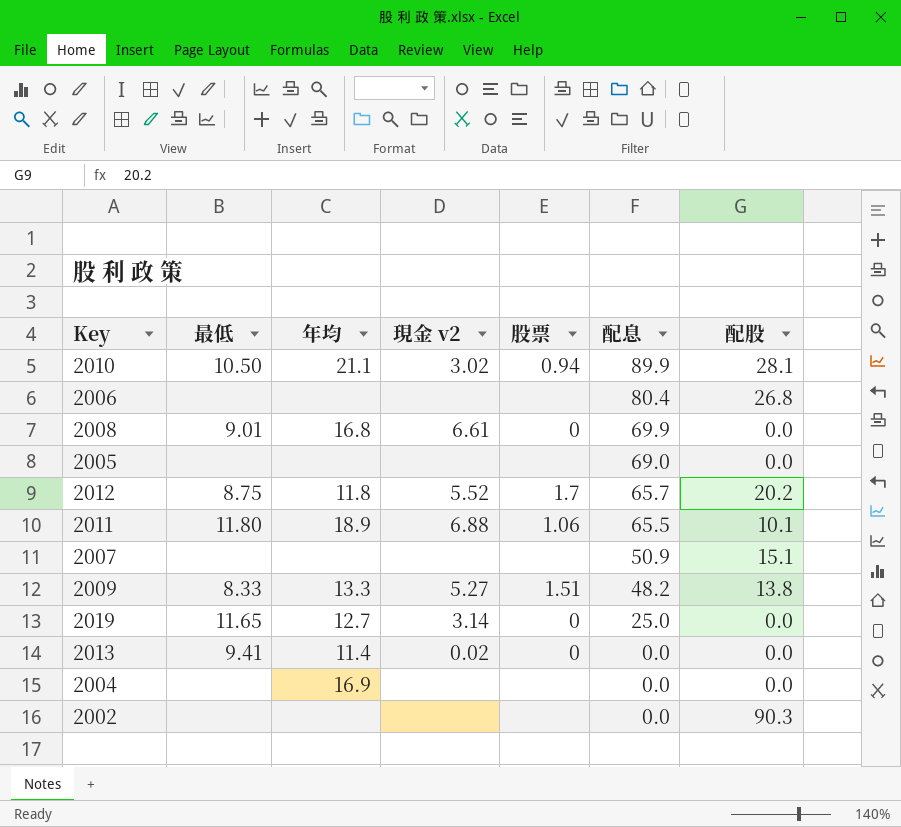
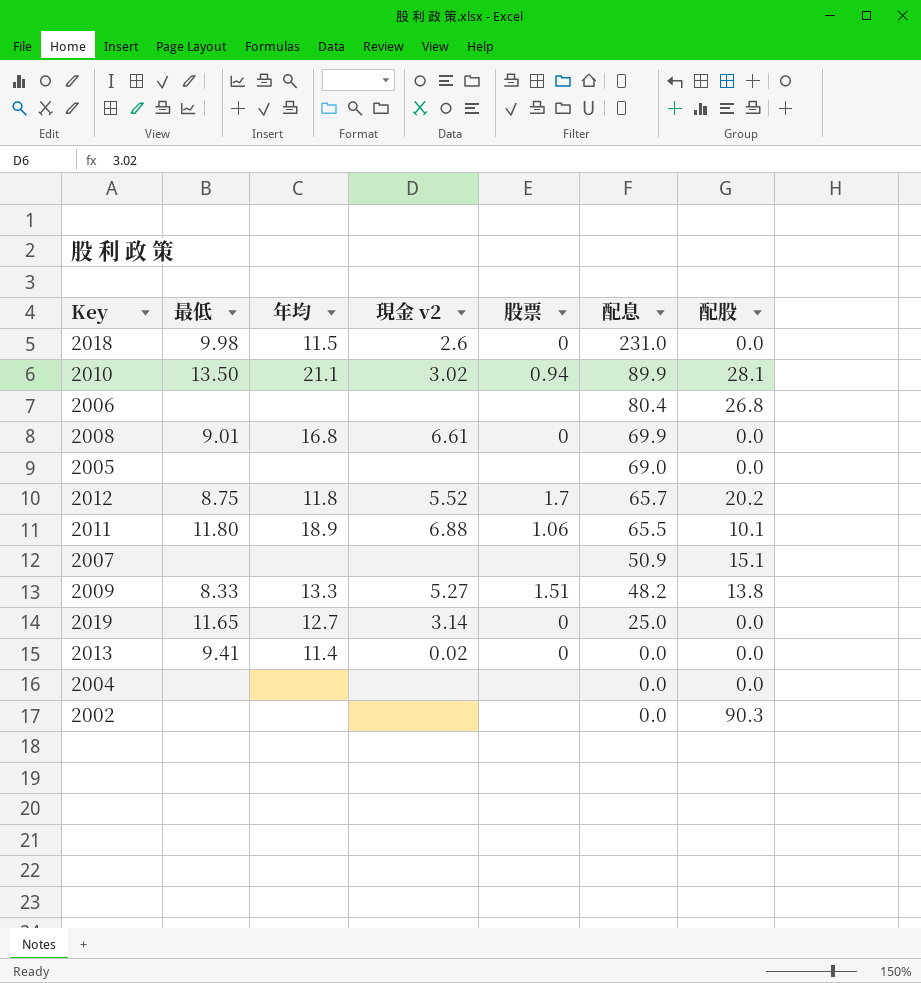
row 2018: none -> 9.98 | 11.5 | 2.6 | 0 | 231.0 | 0.0
2010 | 最低: 10.50 -> 13.50
2004 | 年均: 16.9 -> none

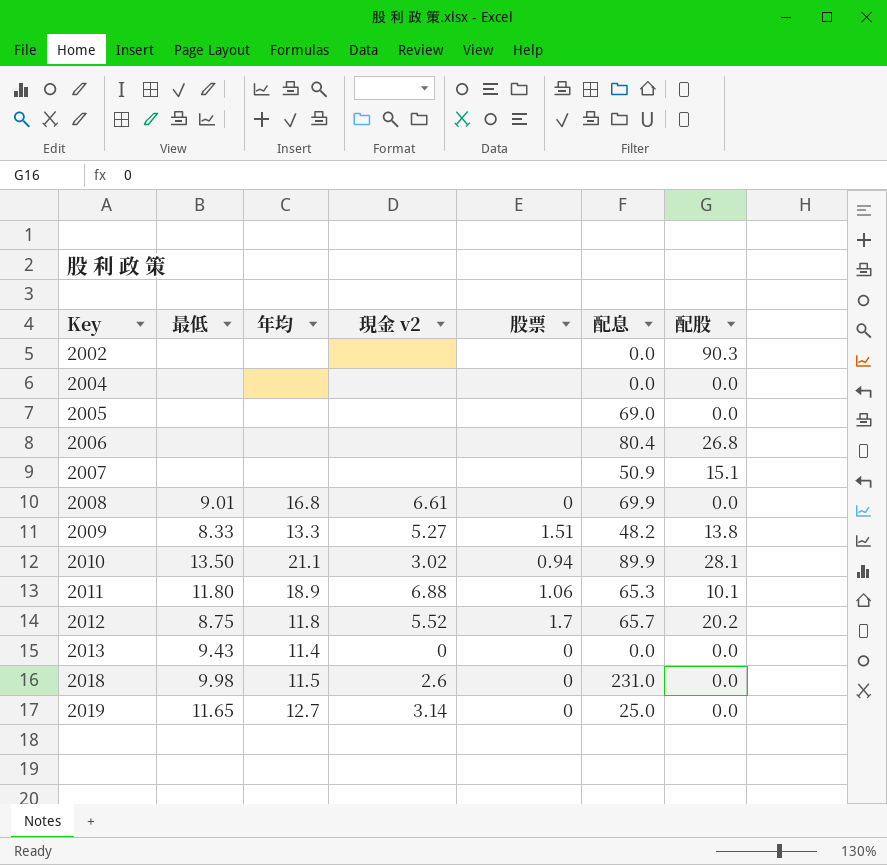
row order: 配息 descending -> Key ascending
2011 | 配息: 65.5 -> 65.3
2013 | 最低: 9.41 -> 9.43
2013 | 現金 v2: 0.02 -> 0

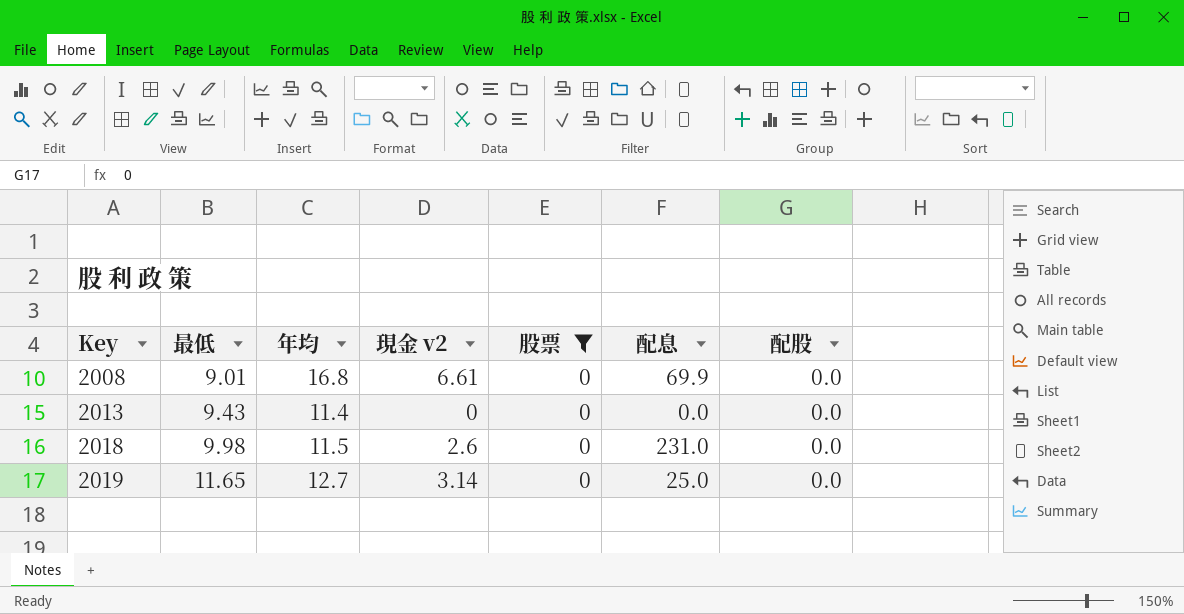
filter: none -> 股票 = 0

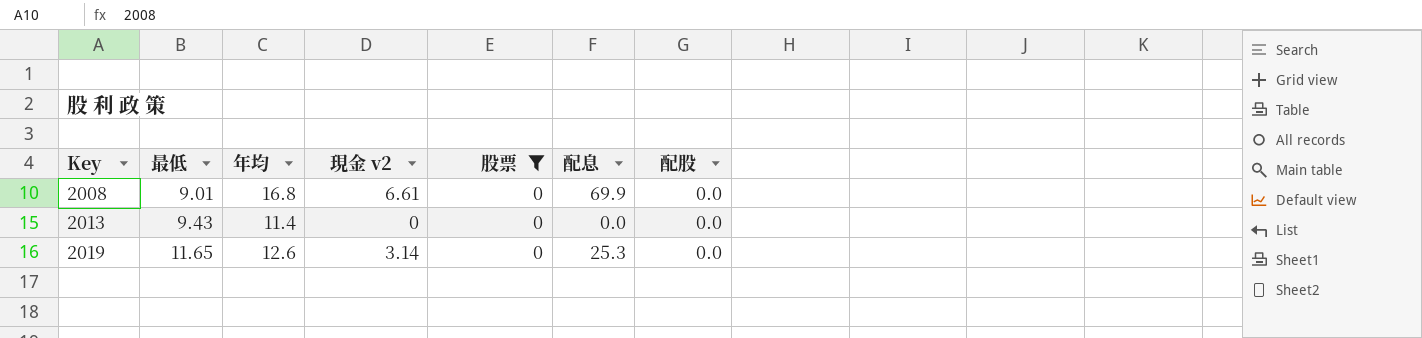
row 2018: 9.98 | 11.5 | 2.6 | 0 | 231.0 | 0.0 -> none
2019 | 年均: 12.7 -> 12.6
2019 | 配息: 25.0 -> 25.3

